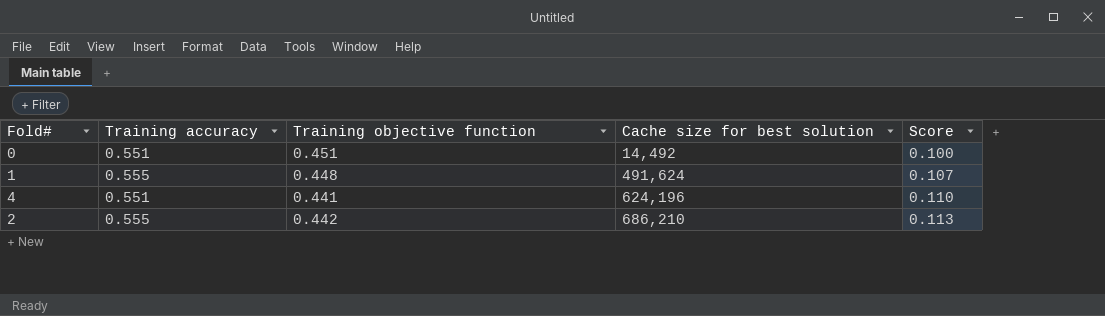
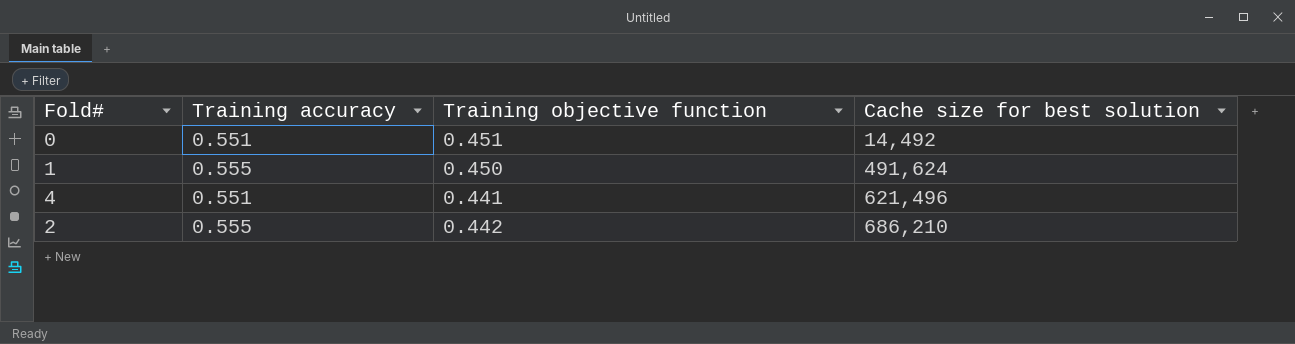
column Score | formula: [Training accuracy] - [Training objective function] -> none
1 | Training objective function: 0.448 -> 0.450
4 | Cache size for best solution: 624,196 -> 621,496

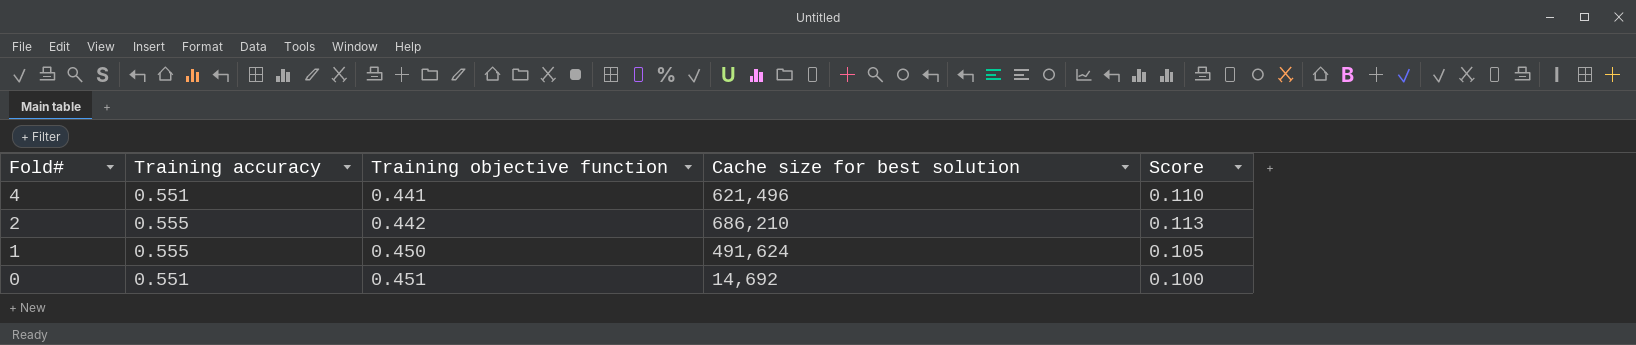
row order: Cache size for best solution ascending -> Fold# descending
column Score | formula: none -> [Training accuracy] - [Training objective function]
0 | Cache size for best solution: 14,492 -> 14,692

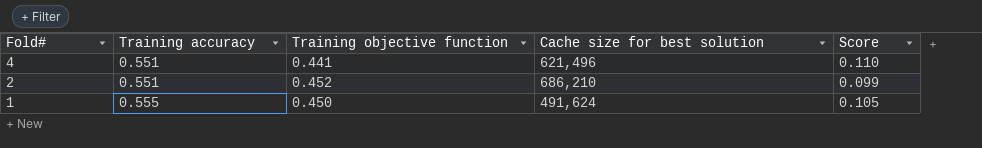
row 0: 0.551 | 0.451 | 14,692 | 0.100 -> none
2 | Training accuracy: 0.555 -> 0.551
2 | Training objective function: 0.442 -> 0.452
2 | Score: 0.113 -> 0.099

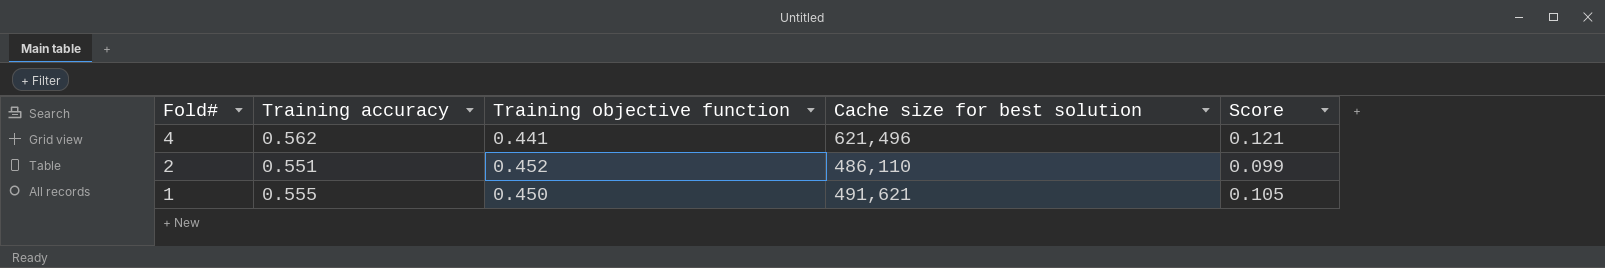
4 | Training accuracy: 0.551 -> 0.562
4 | Score: 0.110 -> 0.121
2 | Cache size for best solution: 686,210 -> 486,110
1 | Cache size for best solution: 491,624 -> 491,621

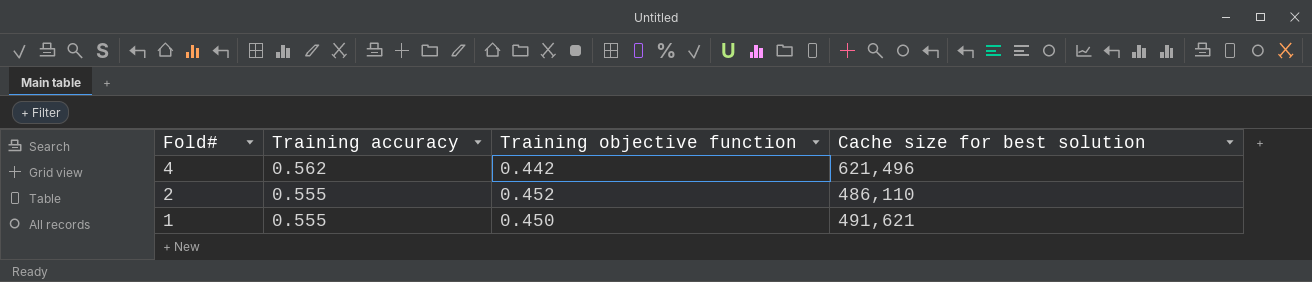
column Score | formula: [Training accuracy] - [Training objective function] -> none
4 | Training objective function: 0.441 -> 0.442
2 | Training accuracy: 0.551 -> 0.555

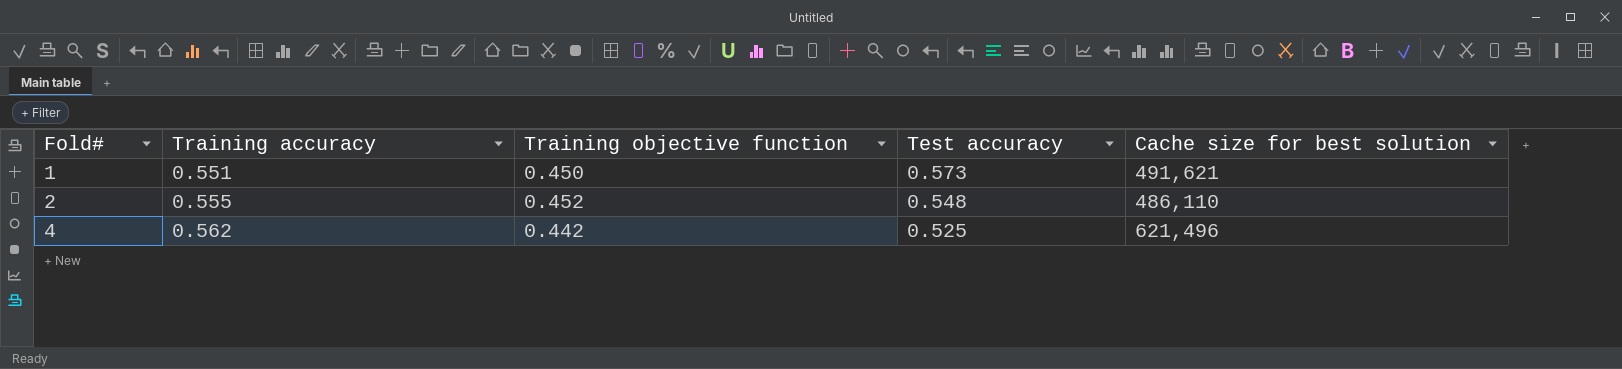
row order: Fold# descending -> Fold# ascending
column Test accuracy | position: none -> 4
1 | Training accuracy: 0.555 -> 0.551

